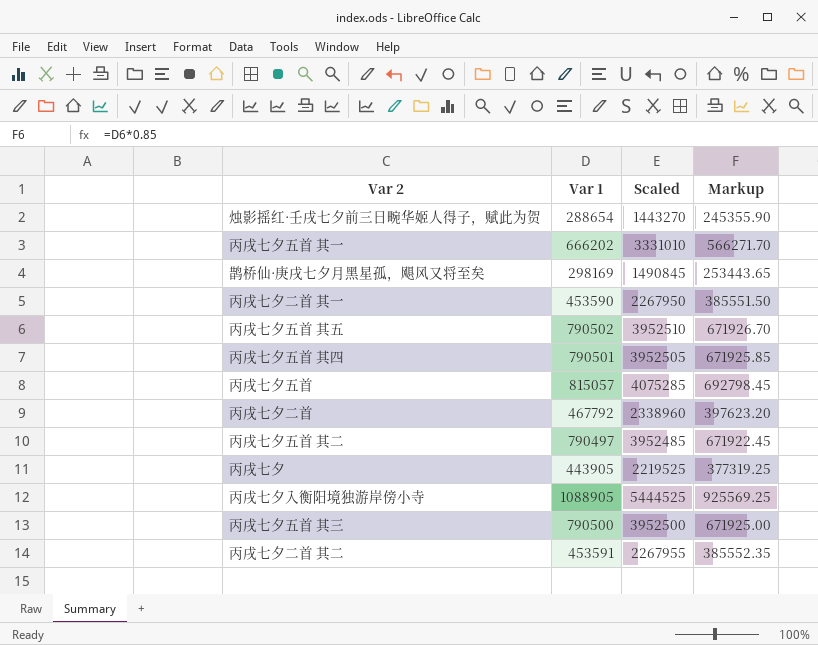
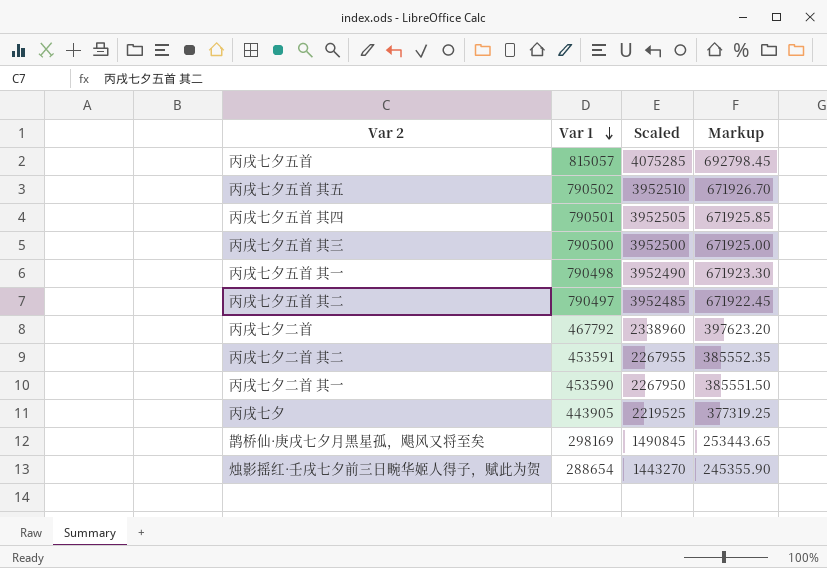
row order: none -> Var 1 descending
row 丙戌七夕入衡阳境独游岸傍小寺: 1088905 | 5444525 | 925569.25 -> none
丙戌七夕五首 其一 | Var 1: 666202 -> 790498
丙戌七夕五首 其一 | Scaled: 3331010 -> 3952490
丙戌七夕五首 其一 | Markup: 566271.70 -> 671923.30

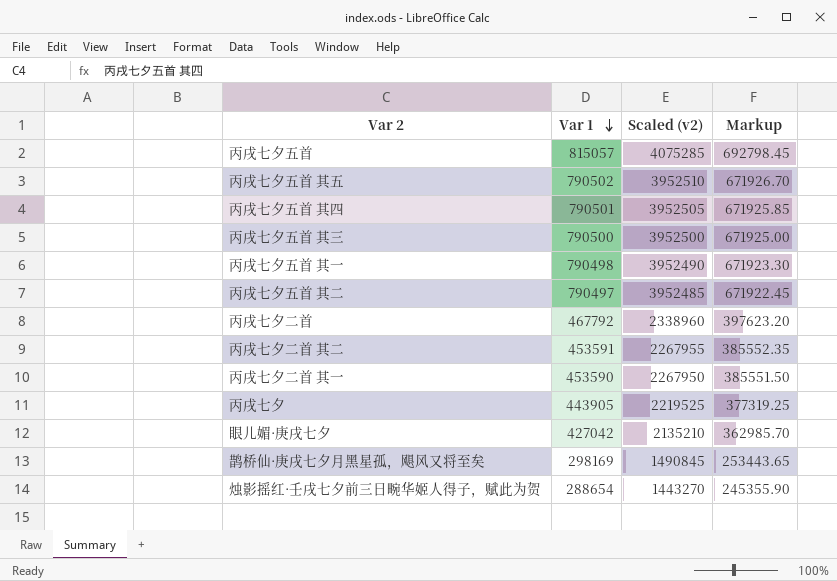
column name: Scaled -> Scaled (v2)
row 眼儿媚·庚戌七夕: none -> 427042 | 2135210 | 362985.70

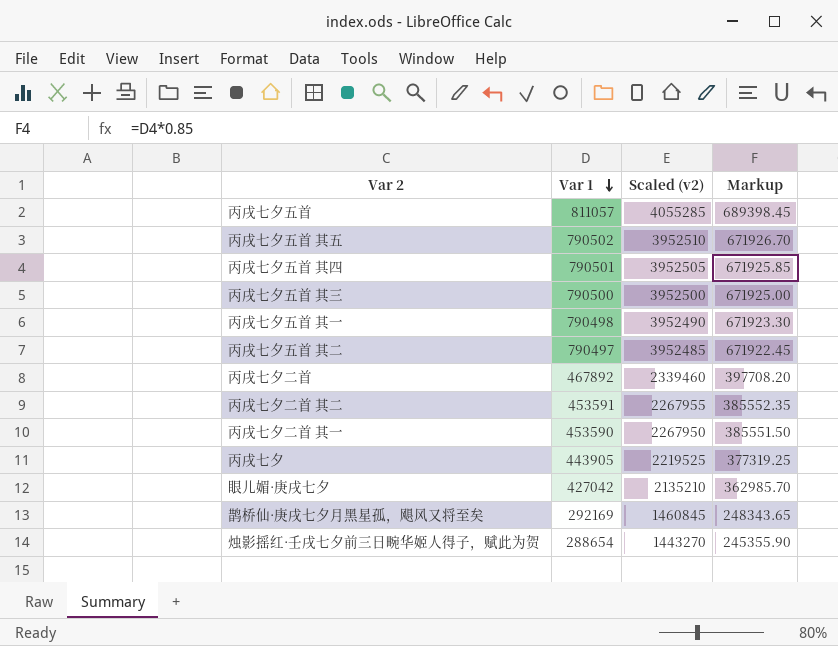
丙戌七夕五首 | Var 1: 815057 -> 811057
丙戌七夕五首 | Scaled (v2): 4075285 -> 4055285
丙戌七夕五首 | Markup: 692798.45 -> 689398.45
丙戌七夕二首 | Var 1: 467792 -> 467892
丙戌七夕二首 | Scaled (v2): 2338960 -> 2339460
丙戌七夕二首 | Markup: 397623.20 -> 397708.20
鹊桥仙·庚戌七夕月黑星孤，飓风又将至矣 | Var 1: 298169 -> 292169
鹊桥仙·庚戌七夕月黑星孤，飓风又将至矣 | Scaled (v2): 1490845 -> 1460845
鹊桥仙·庚戌七夕月黑星孤，飓风又将至矣 | Markup: 253443.65 -> 248343.65

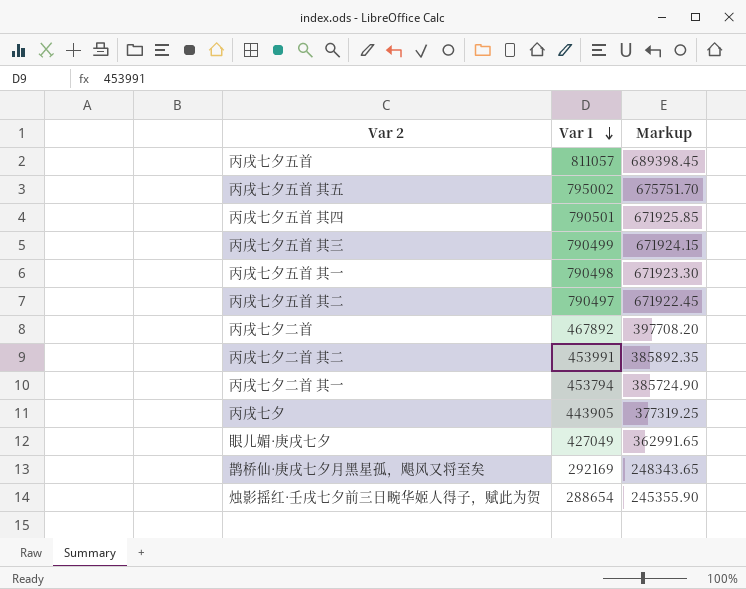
column Scaled (v2) | formula: [Var 1] * 5 -> none
丙戌七夕五首 其五 | Var 1: 790502 -> 795002
丙戌七夕五首 其五 | Markup: 671926.70 -> 675751.70
丙戌七夕五首 其三 | Var 1: 790500 -> 790499
丙戌七夕五首 其三 | Markup: 671925.00 -> 671924.15
丙戌七夕二首 其二 | Var 1: 453591 -> 453991
丙戌七夕二首 其二 | Markup: 385552.35 -> 385892.35
丙戌七夕二首 其一 | Var 1: 453590 -> 453794
丙戌七夕二首 其一 | Markup: 385551.50 -> 385724.90
眼儿媚·庚戌七夕 | Var 1: 427042 -> 427049
眼儿媚·庚戌七夕 | Markup: 362985.70 -> 362991.65

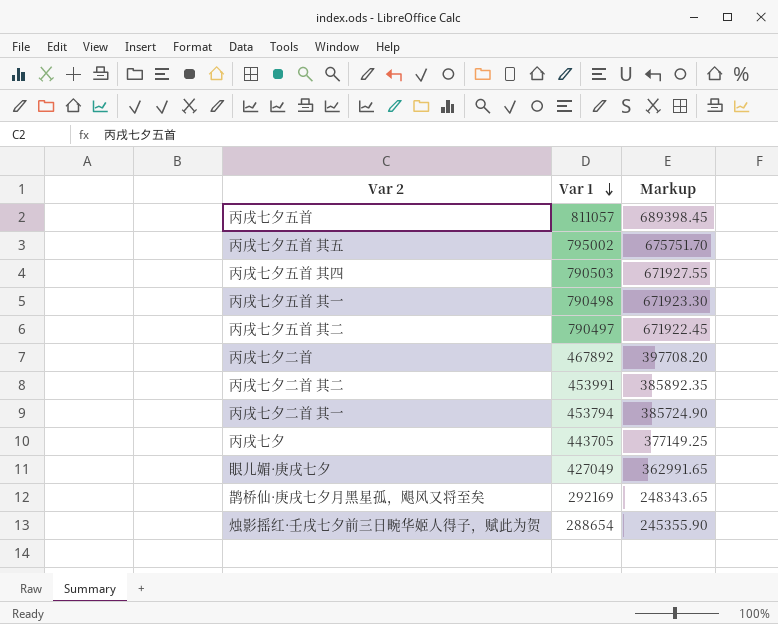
row 丙戌七夕五首 其三: 790499 | 671924.15 -> none
丙戌七夕五首 其四 | Var 1: 790501 -> 790503
丙戌七夕五首 其四 | Markup: 671925.85 -> 671927.55
丙戌七夕 | Var 1: 443905 -> 443705
丙戌七夕 | Markup: 377319.25 -> 377149.25

